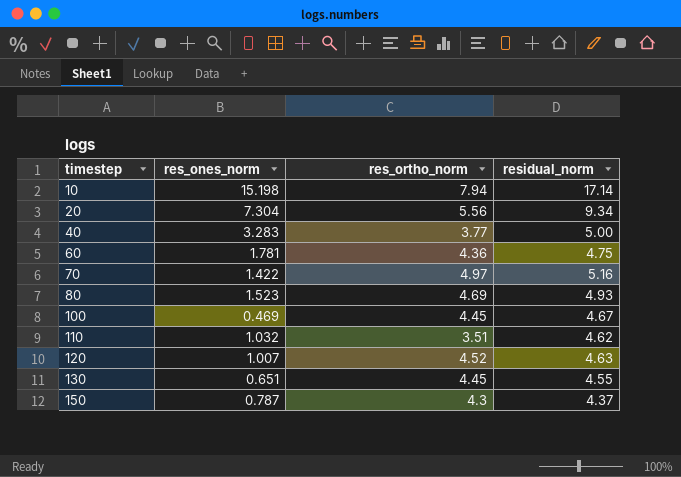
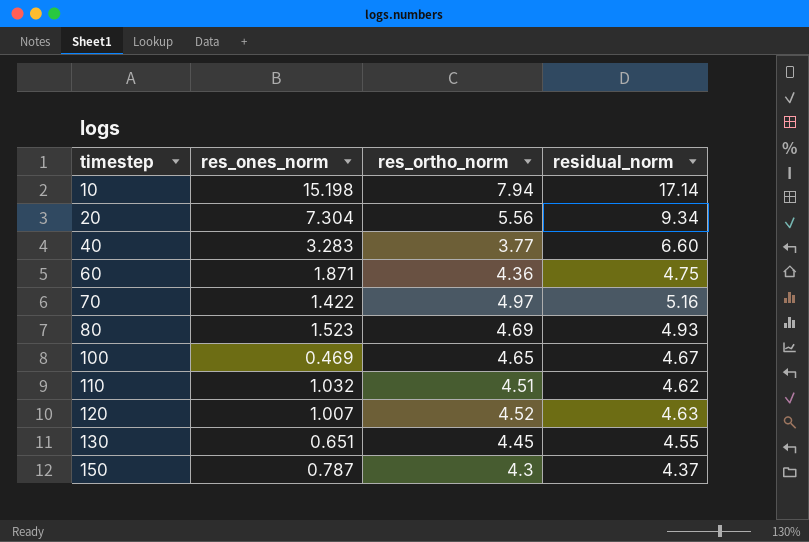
40 | residual_norm: 5.00 -> 6.60
60 | res_ones_norm: 1.781 -> 1.871
100 | res_ortho_norm: 4.45 -> 4.65
110 | res_ortho_norm: 3.51 -> 4.51

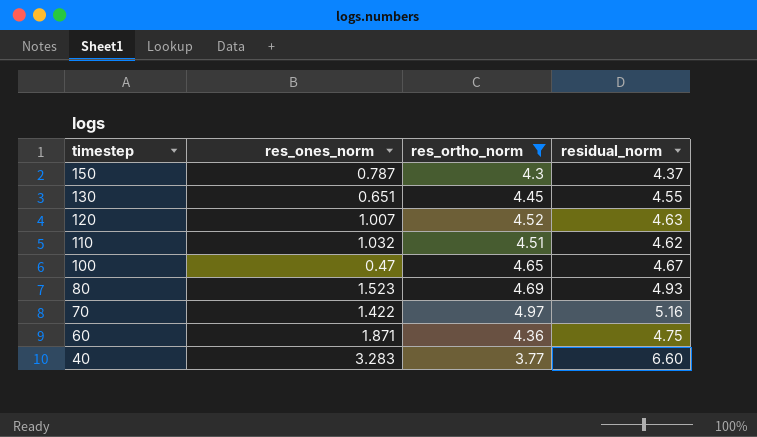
filter: none -> res_ortho_norm <= 4.97
row order: timestep ascending -> timestep descending
100 | res_ones_norm: 0.469 -> 0.47

